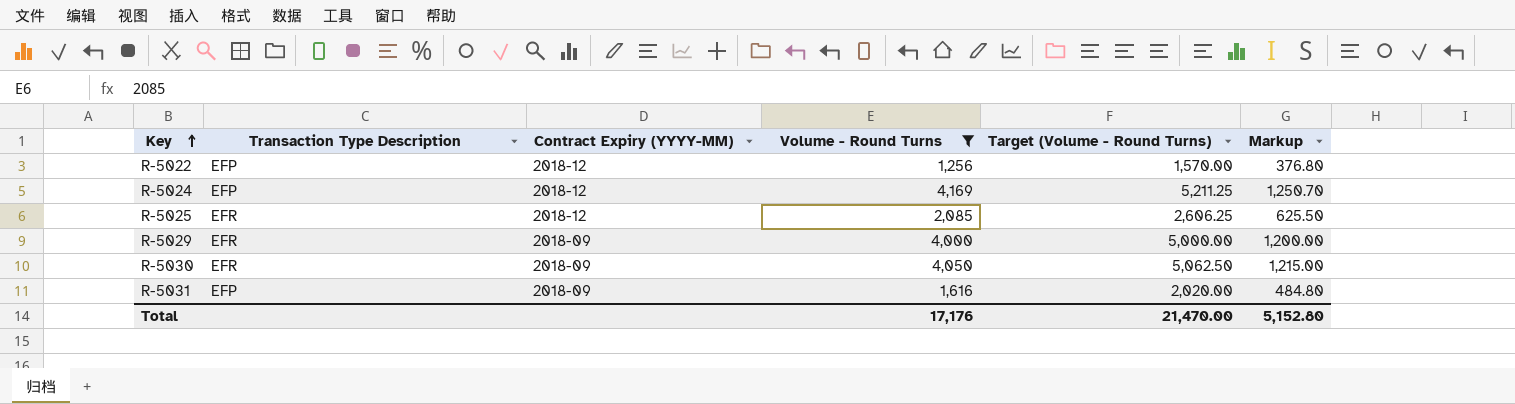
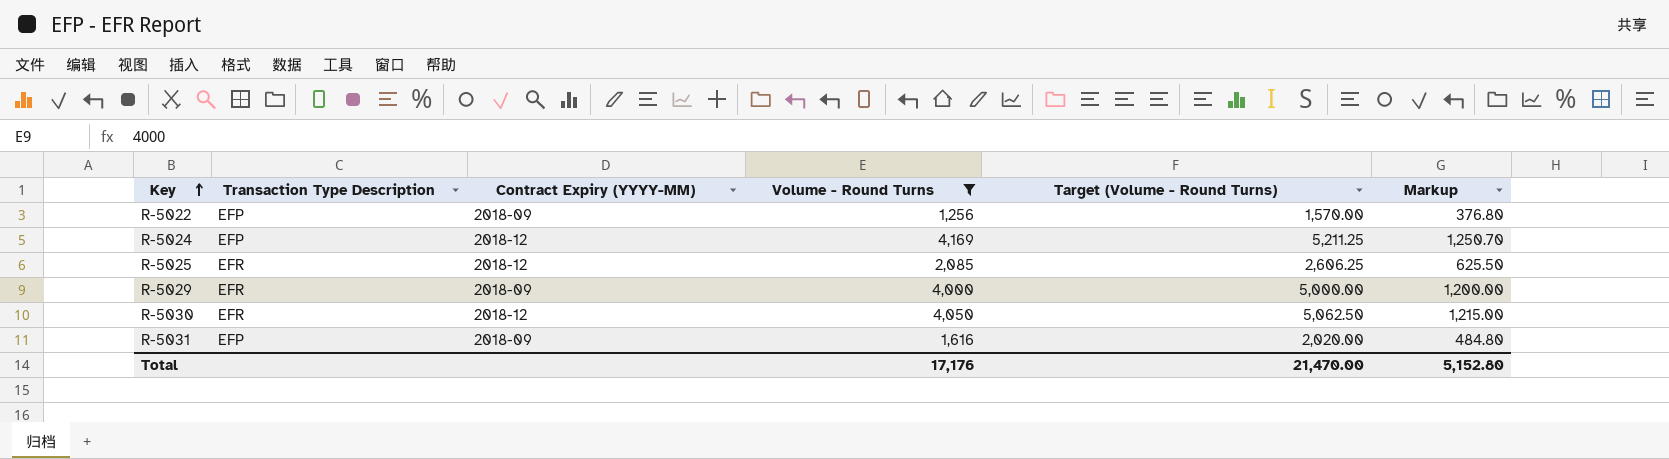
R-5022 | Contract Expiry (YYYY-MM): 2018-12 -> 2018-09
R-5030 | Contract Expiry (YYYY-MM): 2018-09 -> 2018-12

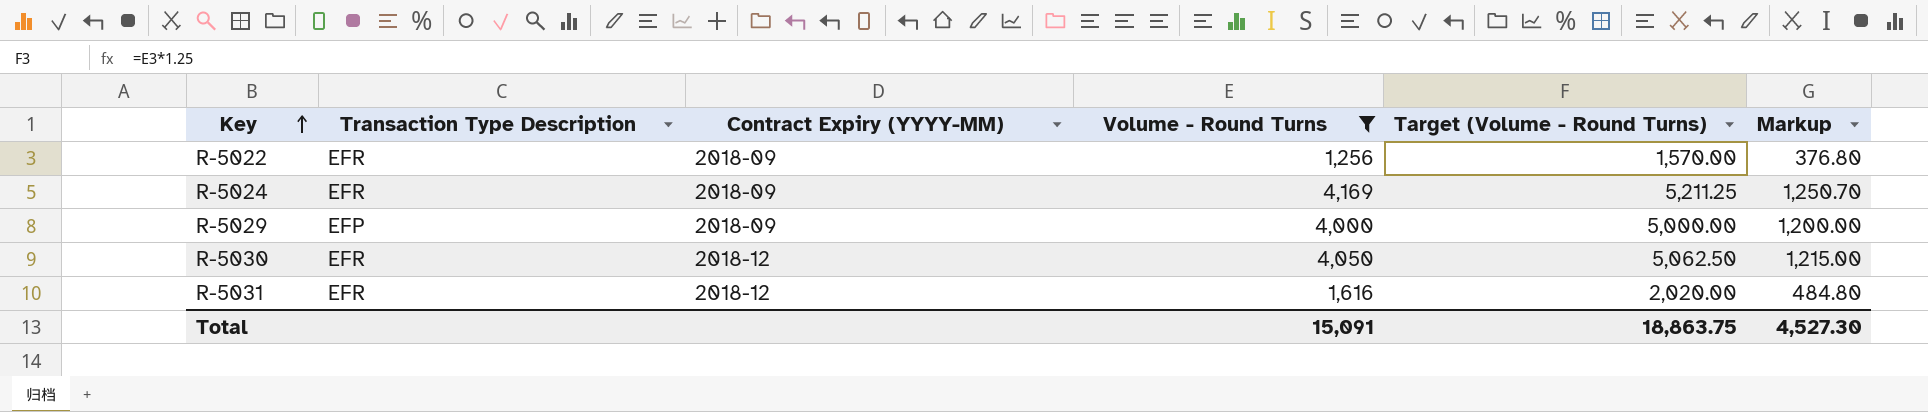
row R-5025: EFR | 2018-12 | 2,085 | 2,606.25 | 625.50 -> none
R-5022 | Transaction Type Description: EFP -> EFR
R-5024 | Transaction Type Description: EFP -> EFR
R-5024 | Contract Expiry (YYYY-MM): 2018-12 -> 2018-09
R-5029 | Transaction Type Description: EFR -> EFP
R-5031 | Transaction Type Description: EFP -> EFR
R-5031 | Contract Expiry (YYYY-MM): 2018-09 -> 2018-12
Total | Volume - Round Turns: 17,176 -> 15,091
Total | Target (Volume - Round Turns): 21,470.00 -> 18,863.75
Total | Markup: 5,152.80 -> 4,527.30

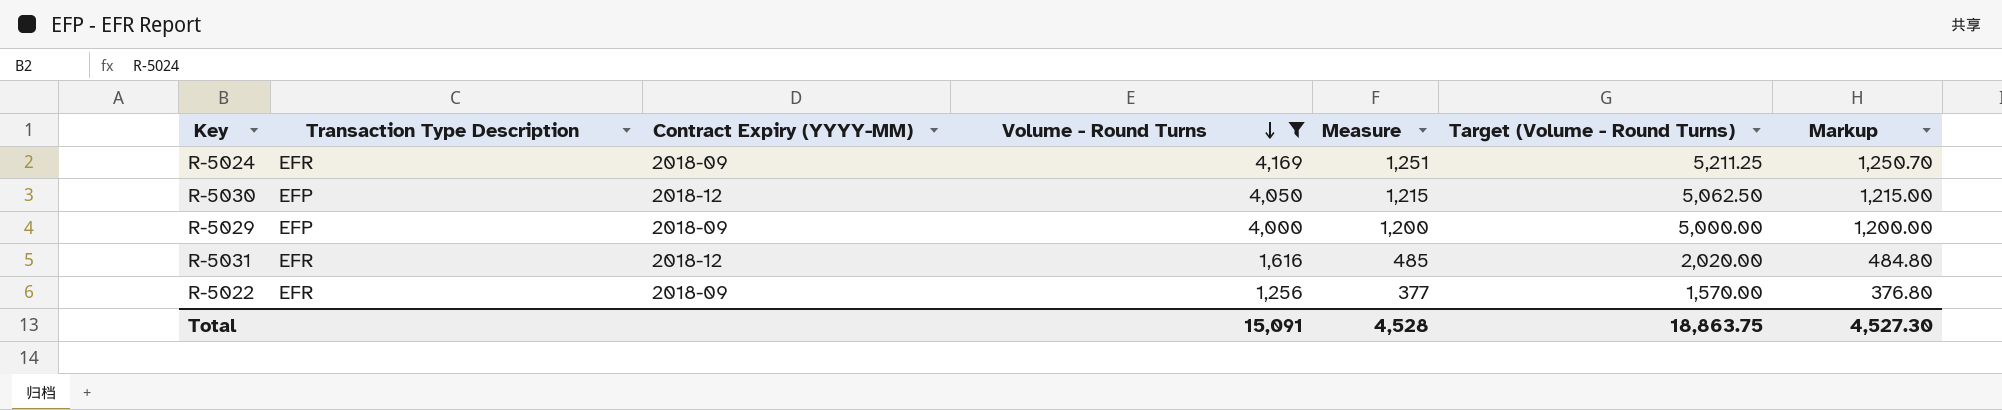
row order: Key ascending -> Volume - Round Turns descending
column Measure | formula: none -> [Volume - Round Turns] * 0.3
R-5030 | Transaction Type Description: EFR -> EFP

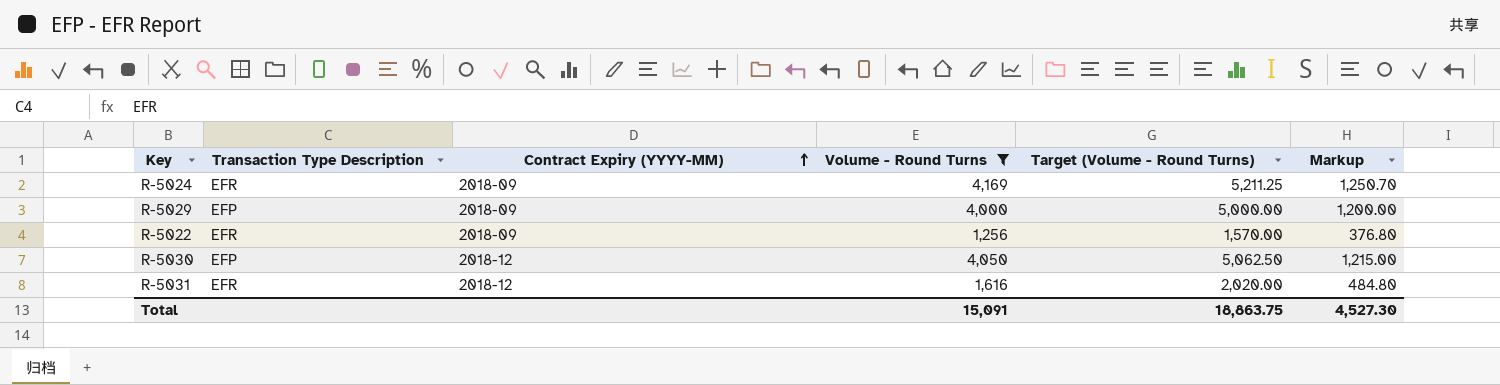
row order: Volume - Round Turns descending -> Contract Expiry (YYYY-MM) ascending
column Measure | formula: [Volume - Round Turns] * 0.3 -> none

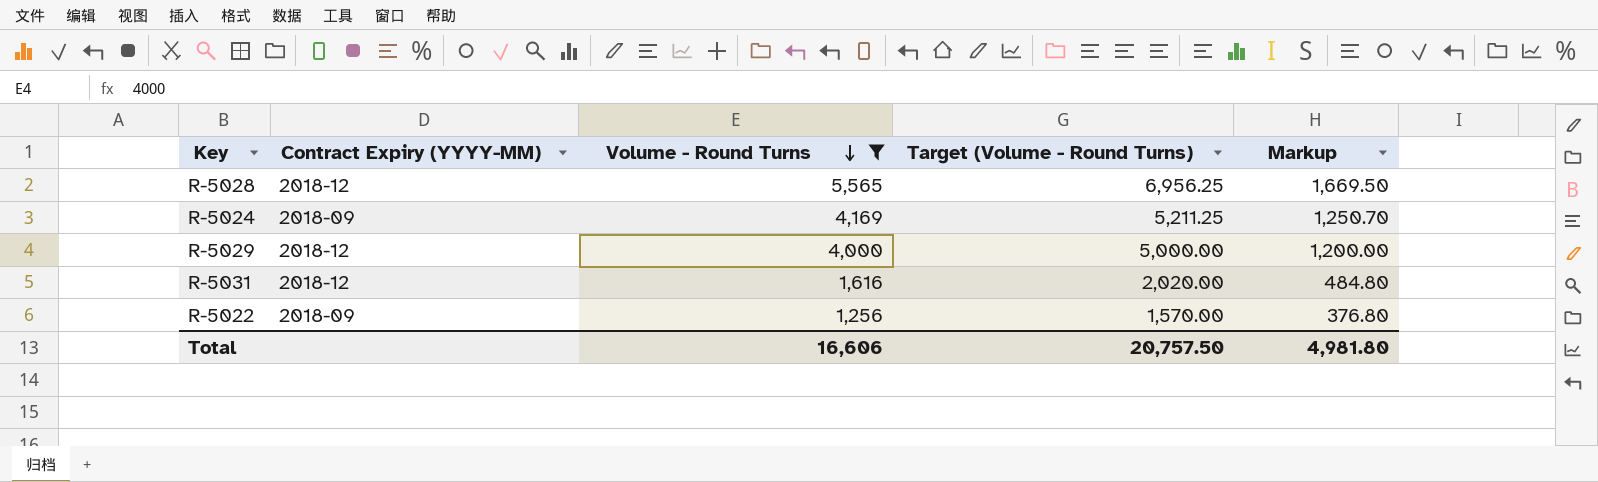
row order: Contract Expiry (YYYY-MM) ascending -> Volume - Round Turns descending
column Transaction Type Description | position: 2 -> none
row R-5030: EFP | 2018-12 | 4,050 | 5,062.50 | 1,215.00 -> none
row R-5028: none -> 2018-12 | 5,565 | 6,956.25 | 1,669.50
R-5029 | Contract Expiry (YYYY-MM): 2018-09 -> 2018-12
Total | Volume - Round Turns: 15,091 -> 16,606
Total | Target (Volume - Round Turns): 18,863.75 -> 20,757.50
Total | Markup: 4,527.30 -> 4,981.80

